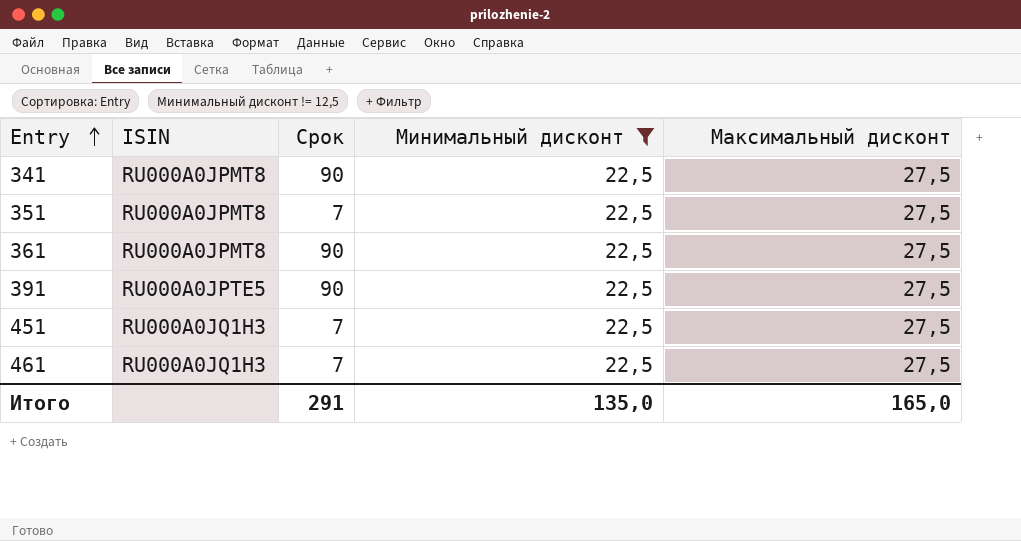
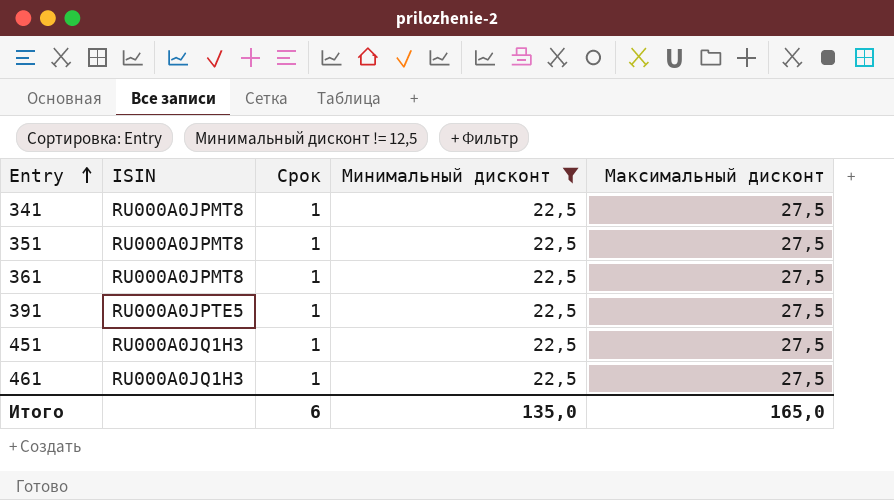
341 | Срок: 90 -> 1
351 | Срок: 7 -> 1
361 | Срок: 90 -> 1
391 | Срок: 90 -> 1
451 | Срок: 7 -> 1
461 | Срок: 7 -> 1
Итого | Срок: 291 -> 6

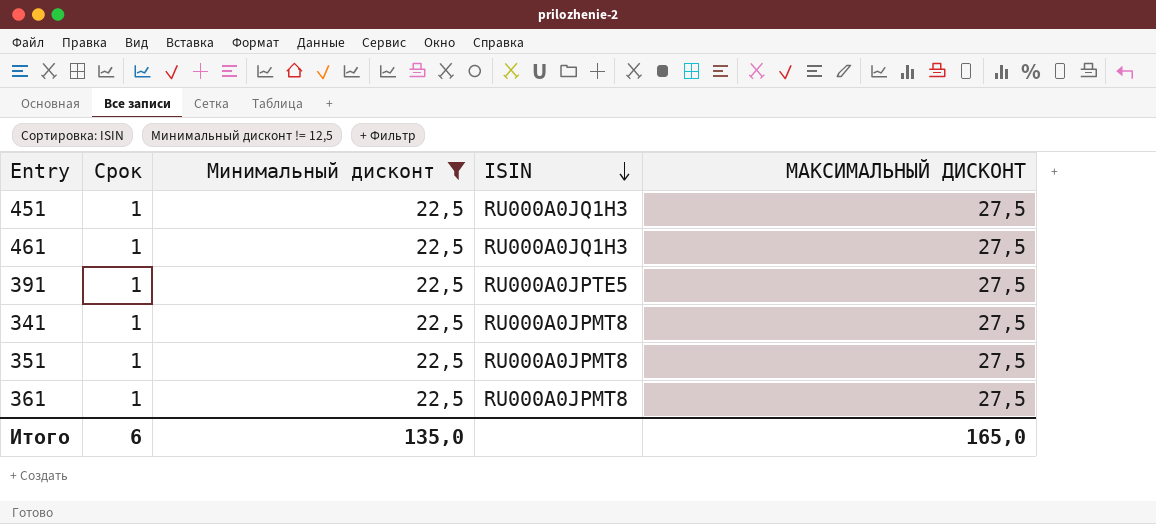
row order: Entry ascending -> ISIN descending
column ISIN | position: 2 -> 4
column name: Максимальный дисконт -> МАКСИМАЛЬНЫЙ ДИСКОНТ

